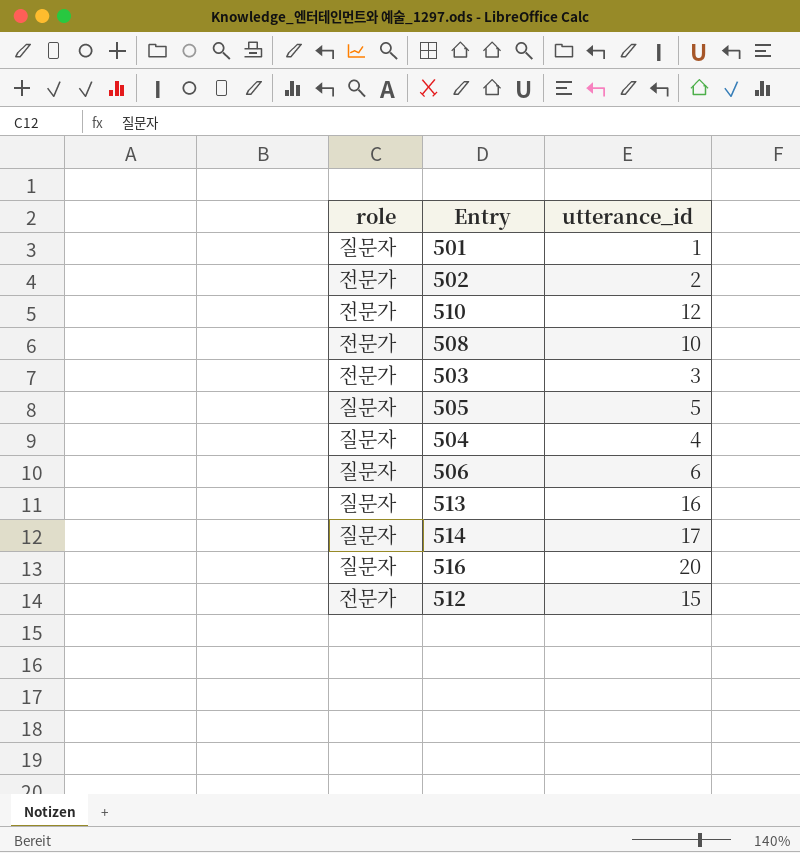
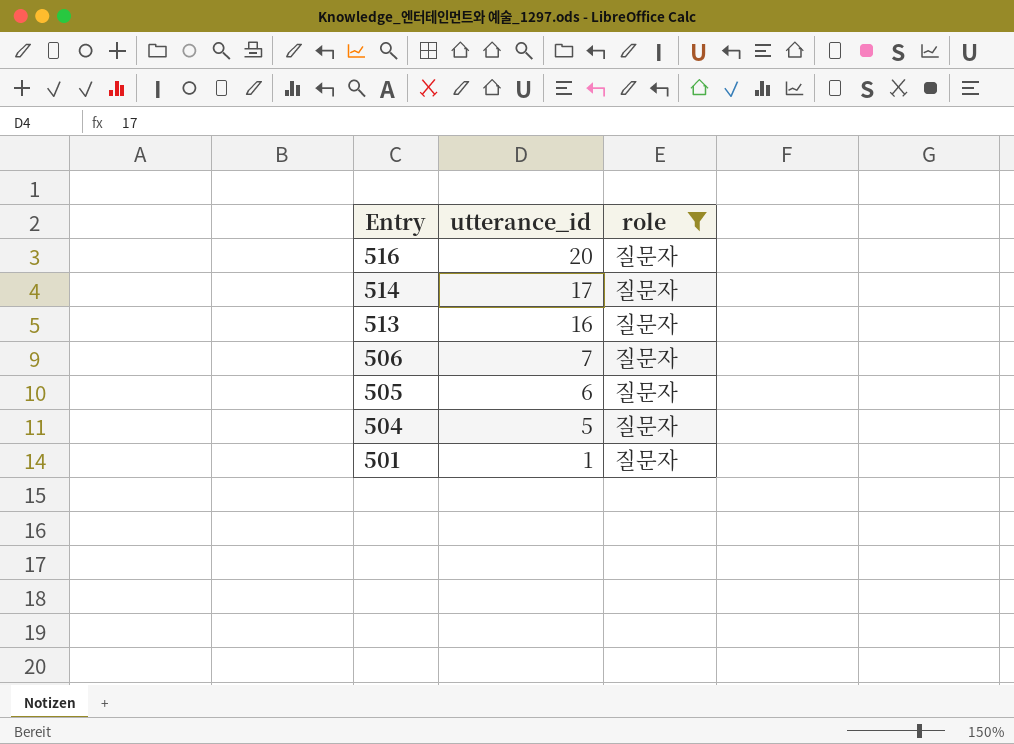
filter: none -> role = 질문자
row order: none -> Entry descending
column role | position: 1 -> 3
506 | utterance_id: 6 -> 7
505 | utterance_id: 5 -> 6
504 | utterance_id: 4 -> 5

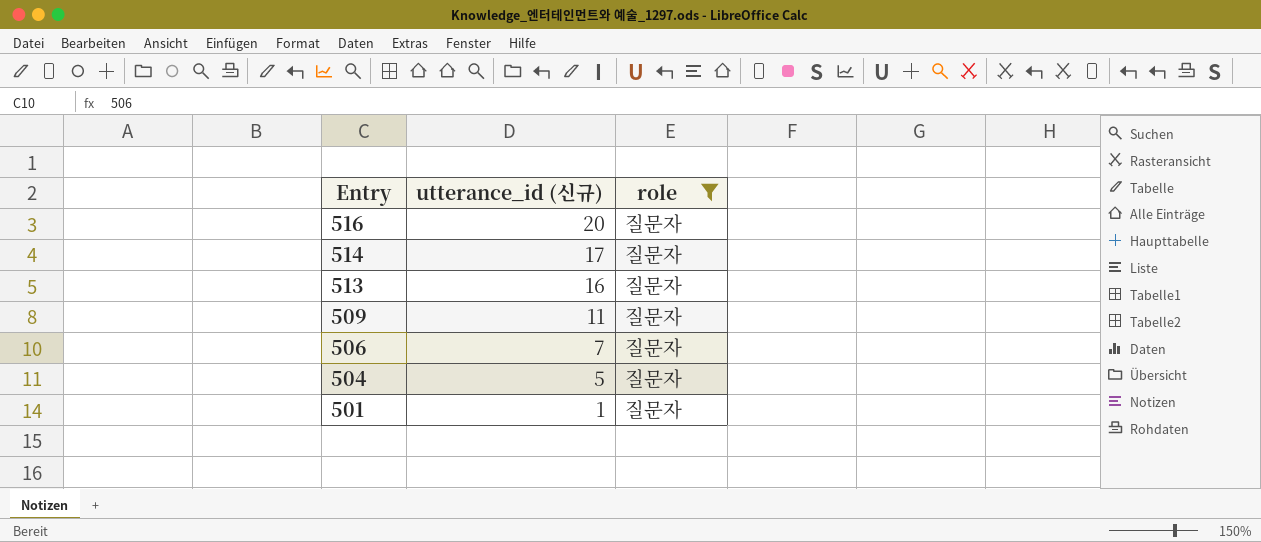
column name: utterance_id -> utterance_id (신규)
row 505: 6 | 질문자 -> none
row 509: none -> 11 | 질문자

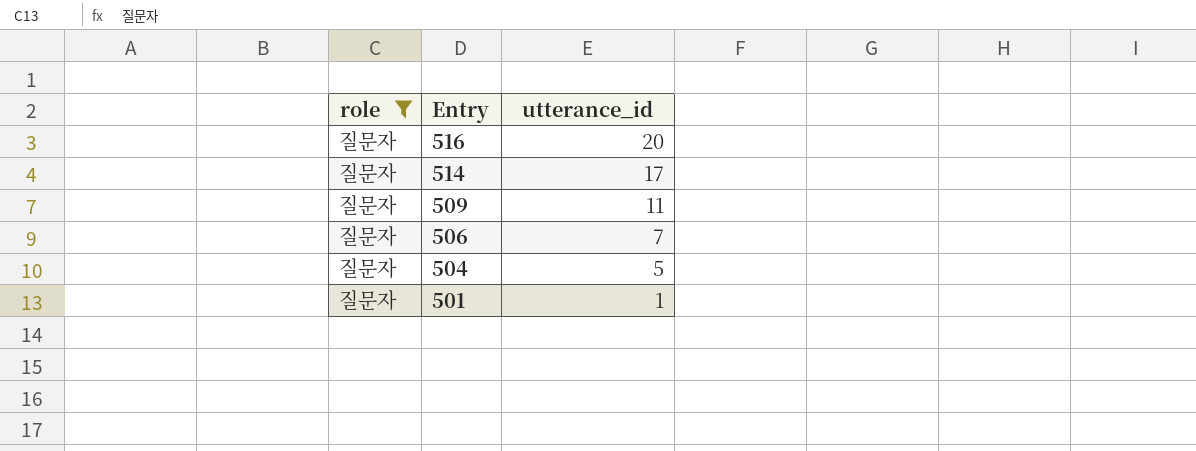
column role | position: 3 -> 1
column name: utterance_id (신규) -> utterance_id
row 513: 16 | 질문자 -> none

